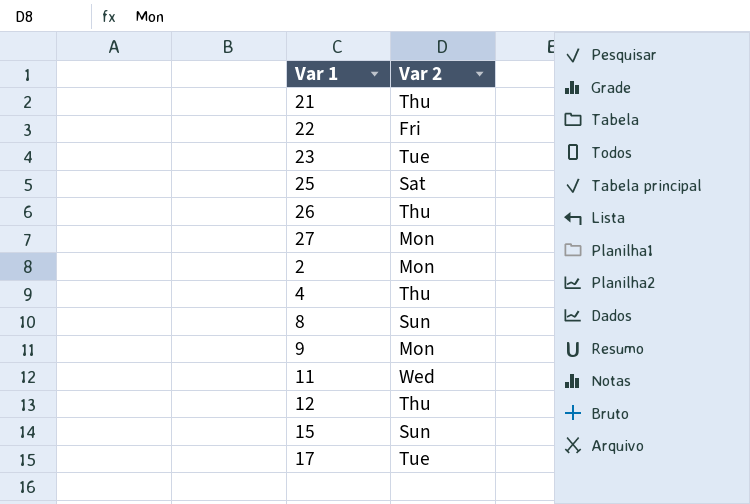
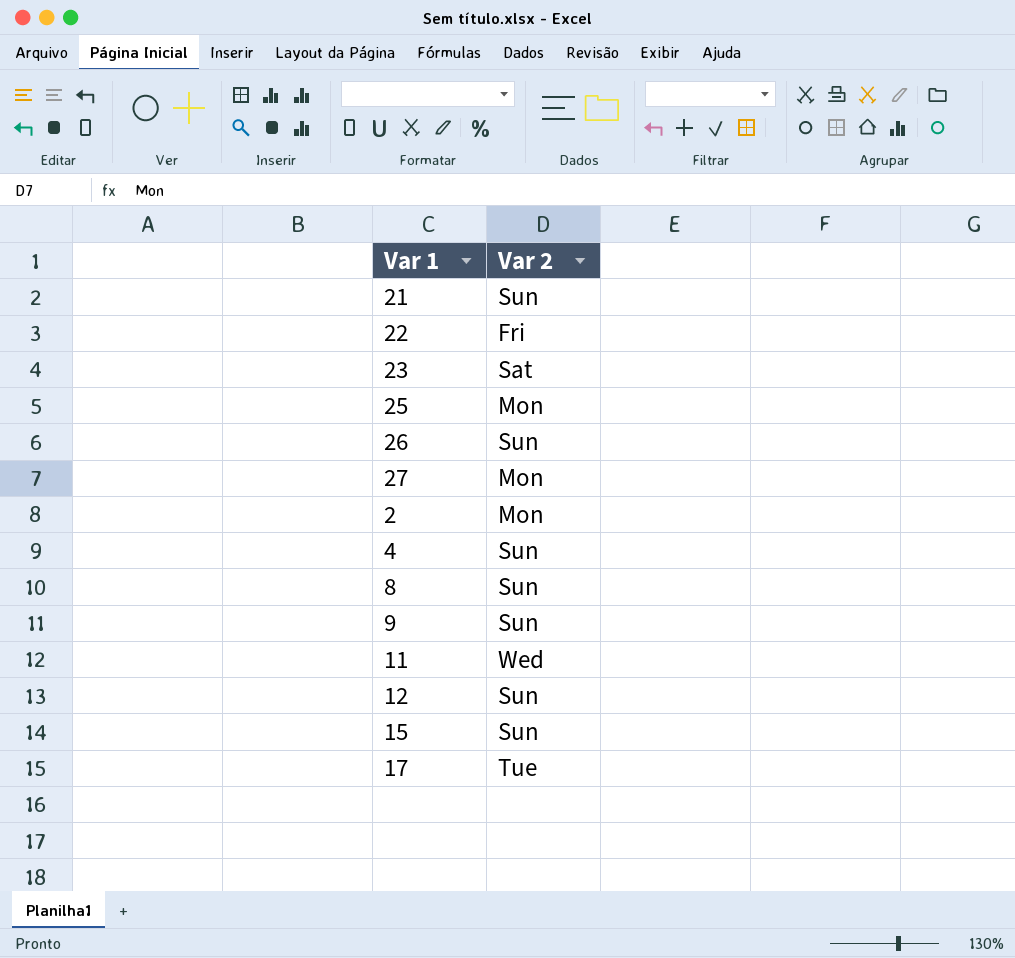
21 | Var 2: Thu -> Sun
23 | Var 2: Tue -> Sat
25 | Var 2: Sat -> Mon
26 | Var 2: Thu -> Sun
4 | Var 2: Thu -> Sun
9 | Var 2: Mon -> Sun
12 | Var 2: Thu -> Sun

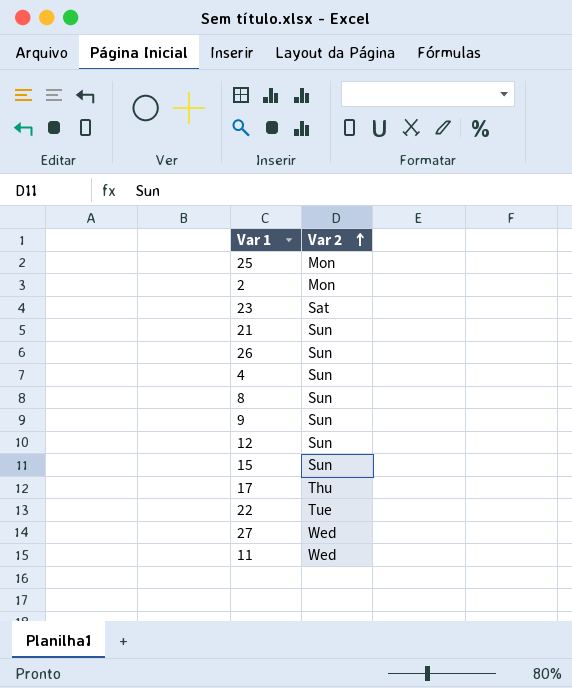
row order: none -> Var 2 ascending
17 | Var 2: Tue -> Thu
22 | Var 2: Fri -> Tue
27 | Var 2: Mon -> Wed

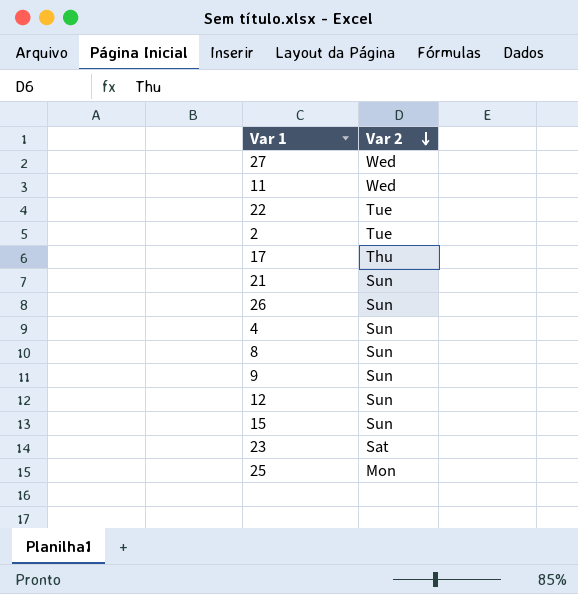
row order: Var 2 ascending -> Var 2 descending
2 | Var 2: Mon -> Tue

